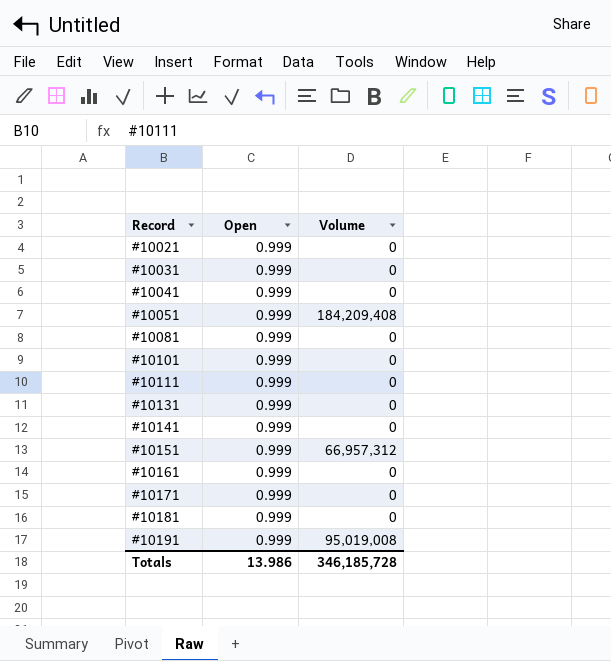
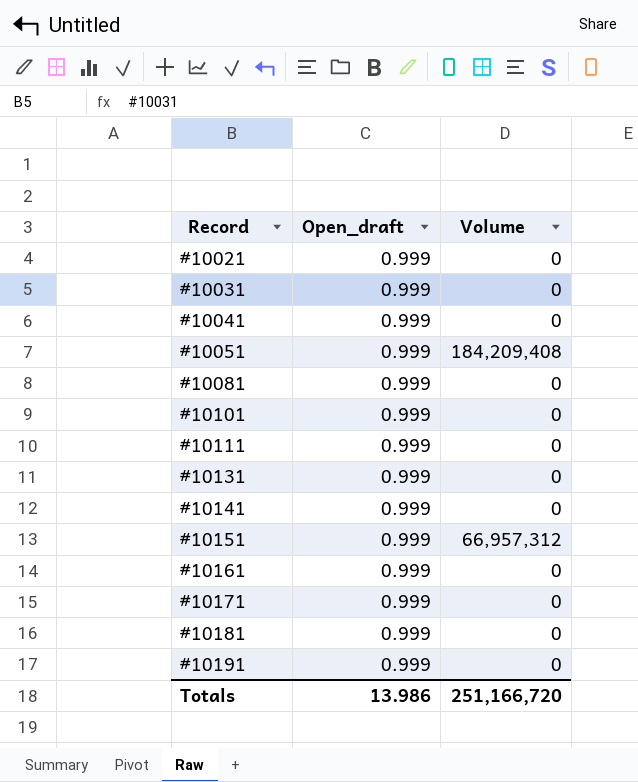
column name: Open -> Open_draft
#10191 | Volume: 95,019,008 -> 0
Totals | Volume: 346,185,728 -> 251,166,720

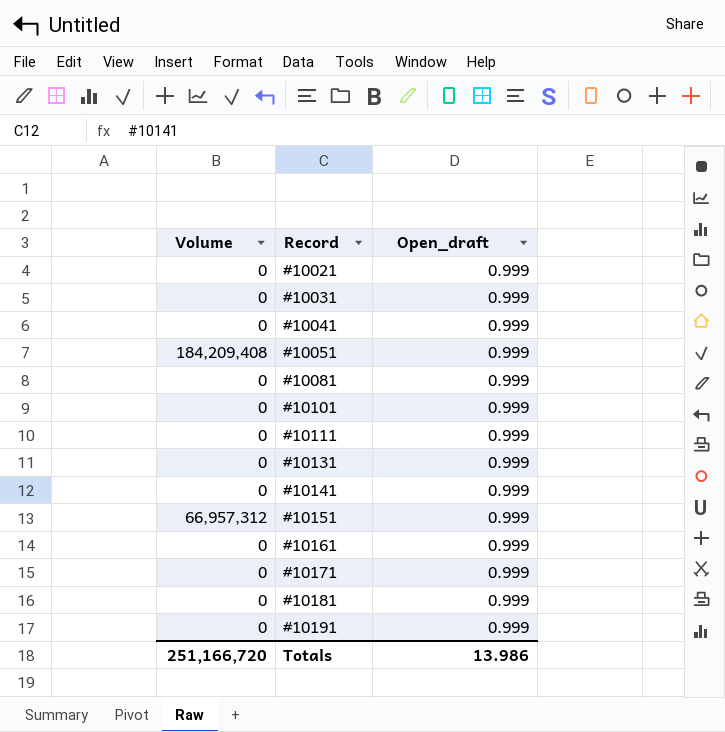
column Volume | position: 3 -> 1

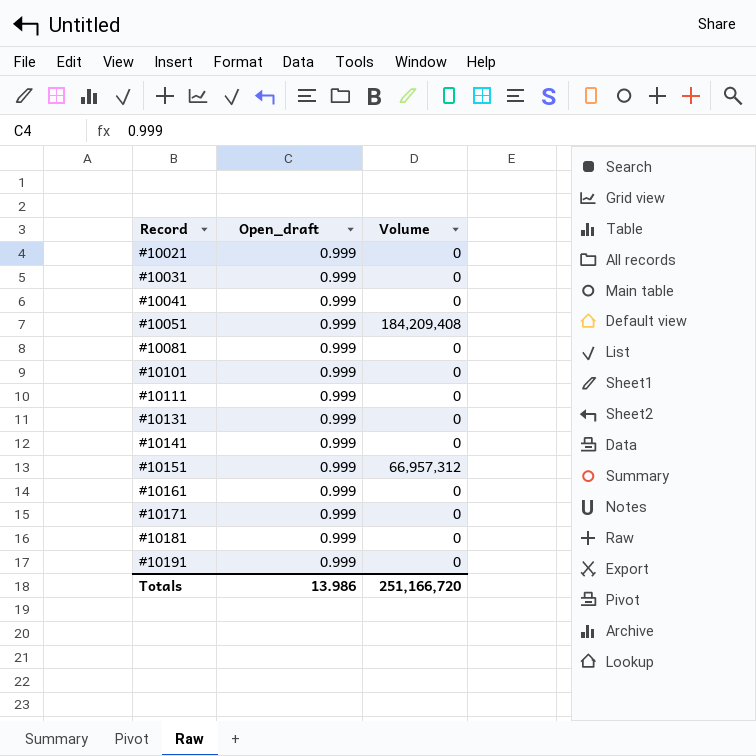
column Volume | position: 1 -> 3

